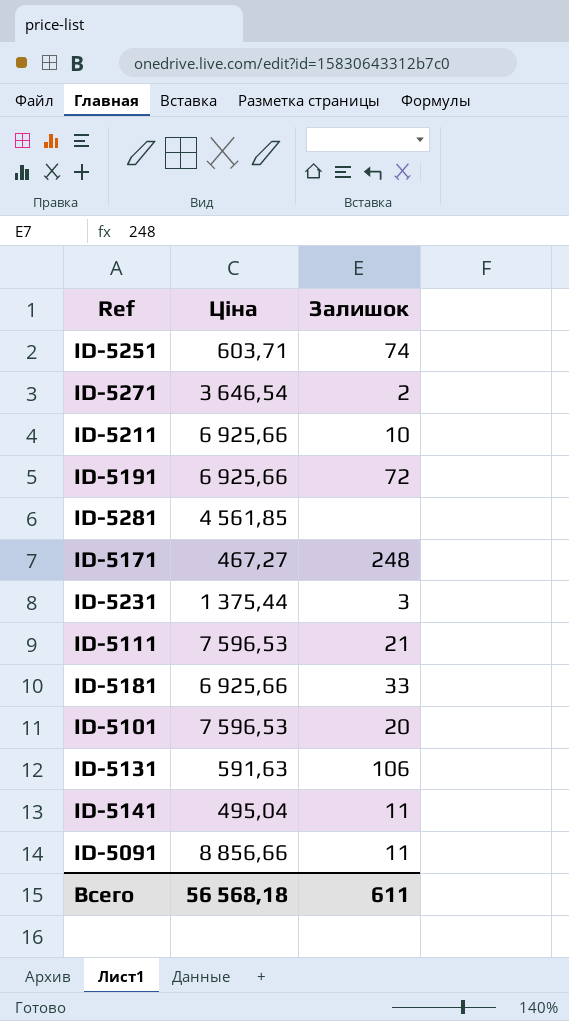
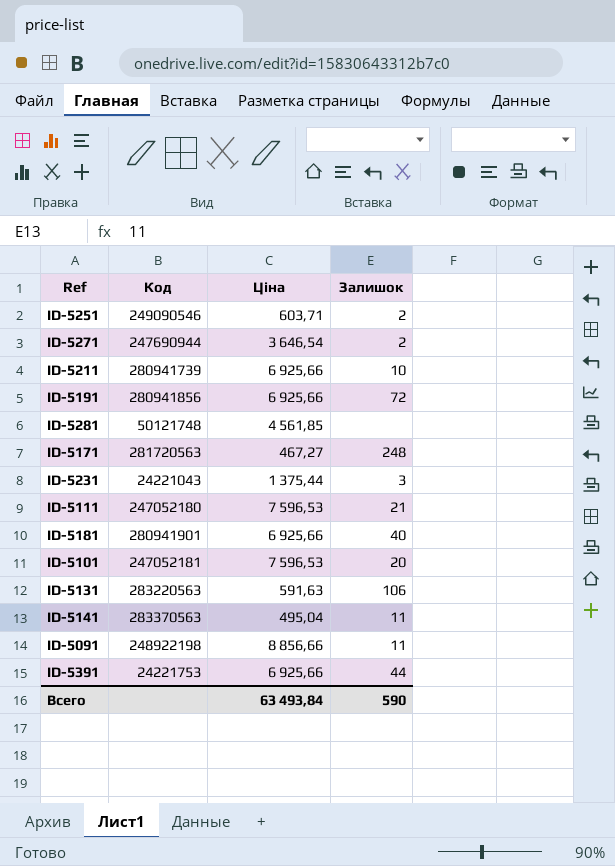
column Код | position: none -> 2
ID-5251 | Залишок: 74 -> 2
ID-5181 | Залишок: 33 -> 40
row ID-5391: none -> 24221753 | 6 925,66 | 44
Всего | Ціна: 56 568,18 -> 63 493,84
Всего | Залишок: 611 -> 590

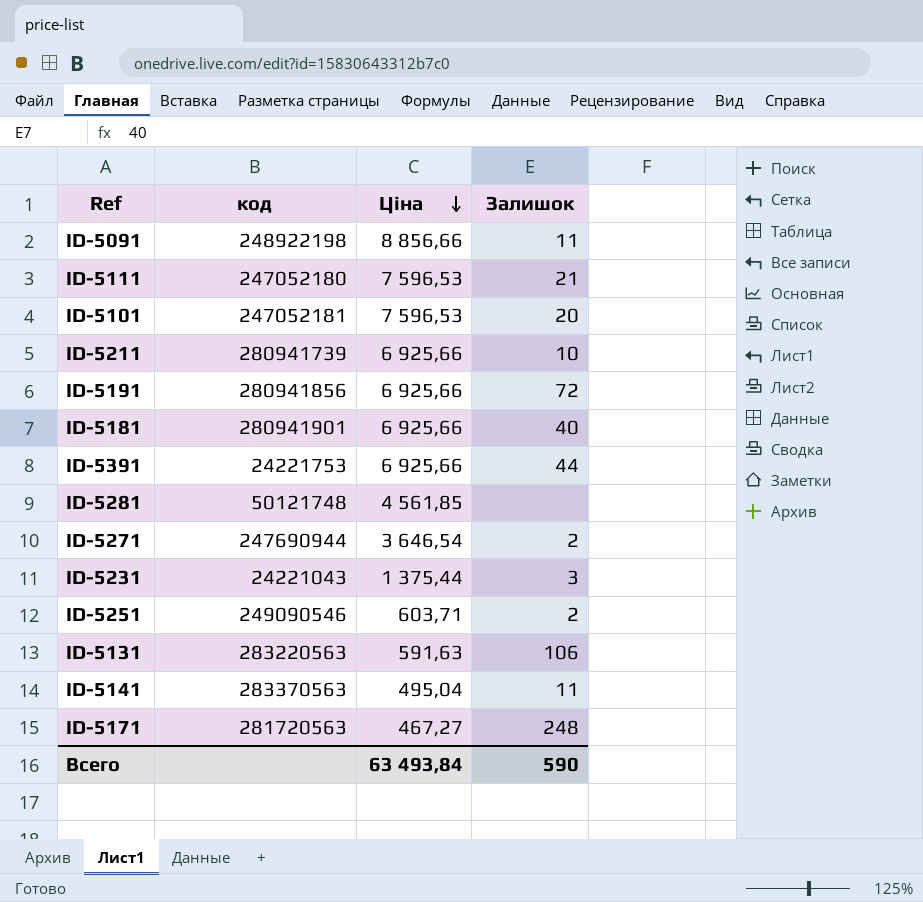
row order: none -> Ціна descending
column name: Код -> код

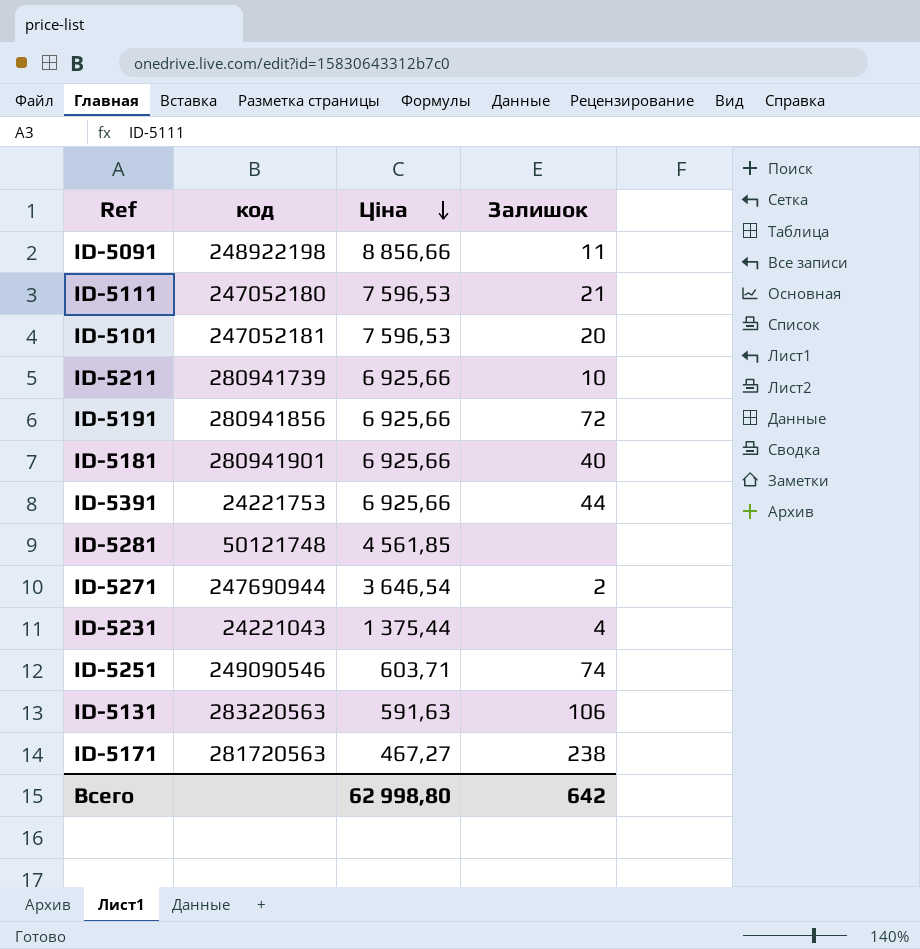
row ID-5141: 283370563 | 495,04 | 11 -> none
ID-5231 | Залишок: 3 -> 4
ID-5251 | Залишок: 2 -> 74
ID-5171 | Залишок: 248 -> 238
Всего | Ціна: 63 493,84 -> 62 998,80
Всего | Залишок: 590 -> 642

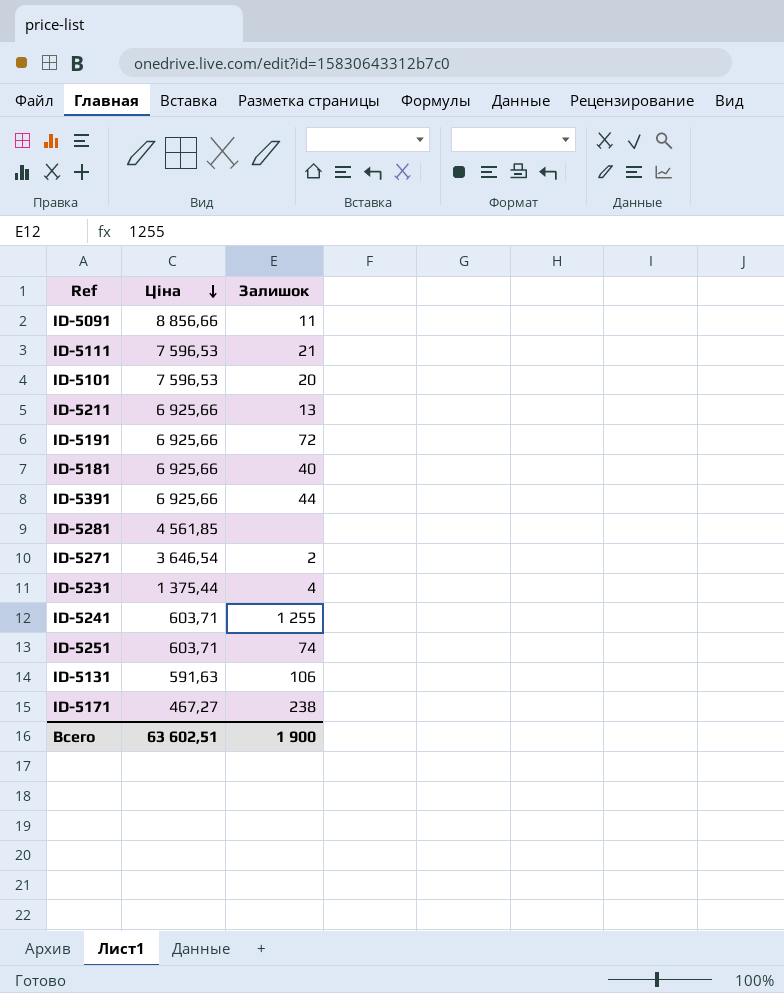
column код | position: 2 -> none
ID-5211 | Залишок: 10 -> 13
row ID-5241: none -> 603,71 | 1 255
Всего | Ціна: 62 998,80 -> 63 602,51
Всего | Залишок: 642 -> 1 900

